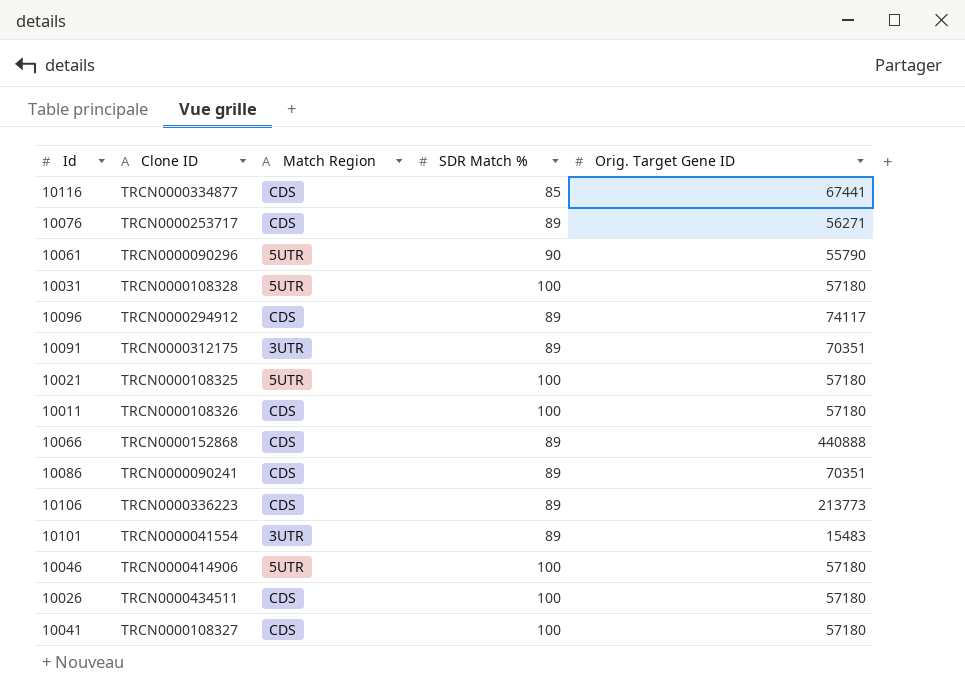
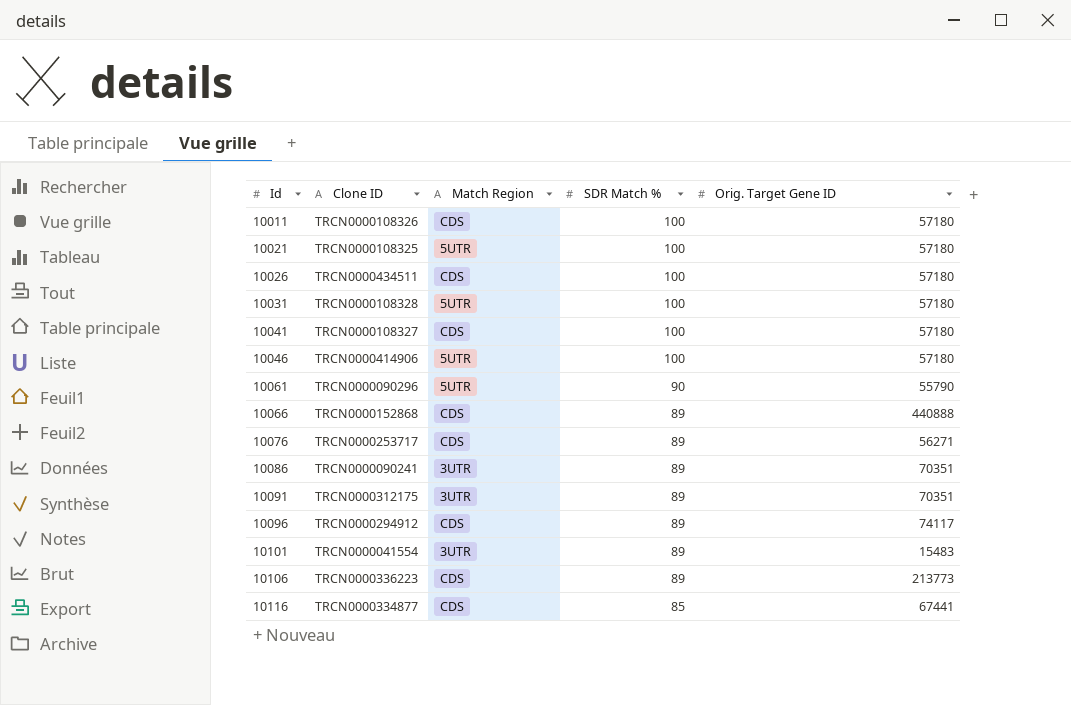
row order: none -> Id ascending
10086 | Match Region: CDS -> 3UTR

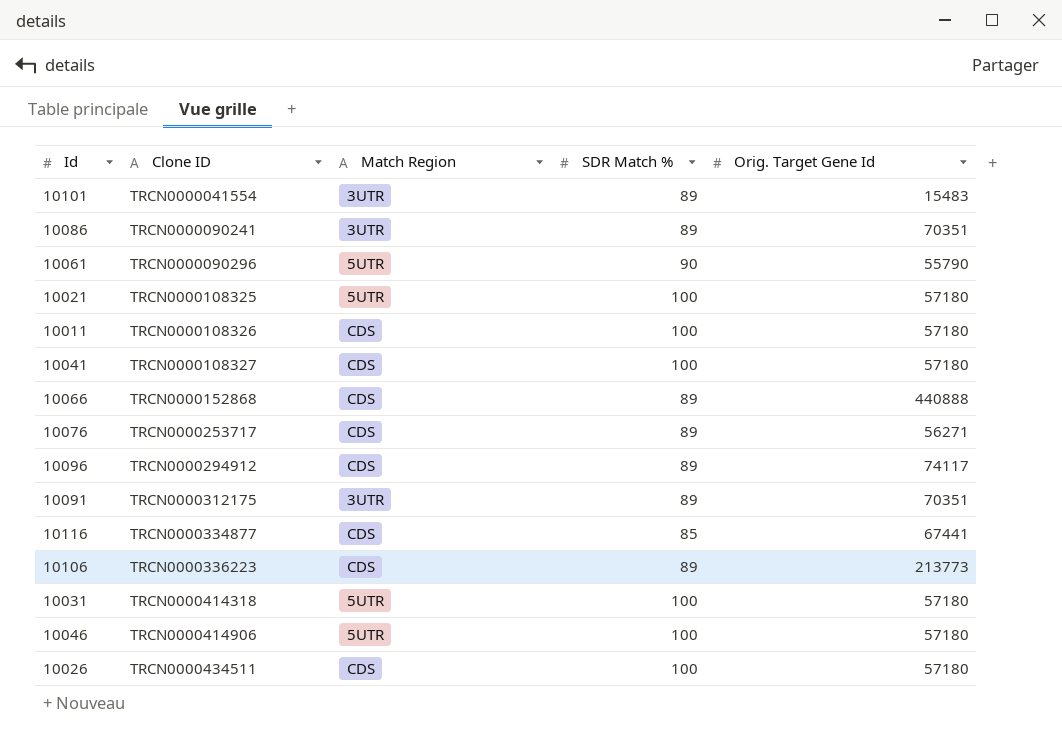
row order: Id ascending -> Clone ID ascending
column name: Orig. Target Gene ID -> Orig. Target Gene Id
10031 | Clone ID: TRCN0000108328 -> TRCN0000414318

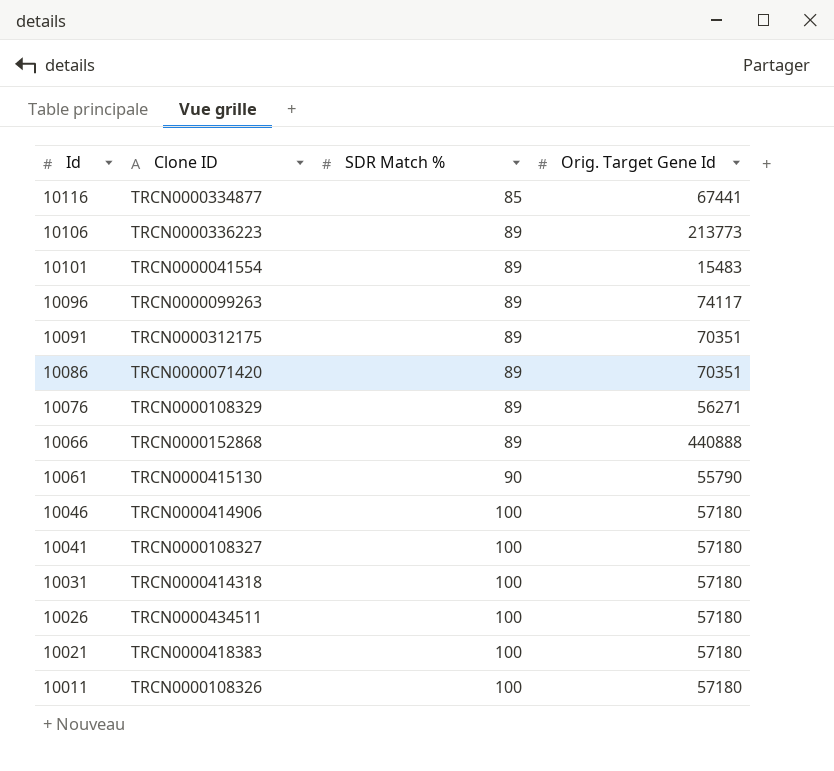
row order: Clone ID ascending -> Id descending
column Match Region | position: 3 -> none
10096 | Clone ID: TRCN0000294912 -> TRCN0000099263
10086 | Clone ID: TRCN0000090241 -> TRCN0000071420
10076 | Clone ID: TRCN0000253717 -> TRCN0000108329
10061 | Clone ID: TRCN0000090296 -> TRCN0000415130
10021 | Clone ID: TRCN0000108325 -> TRCN0000418383

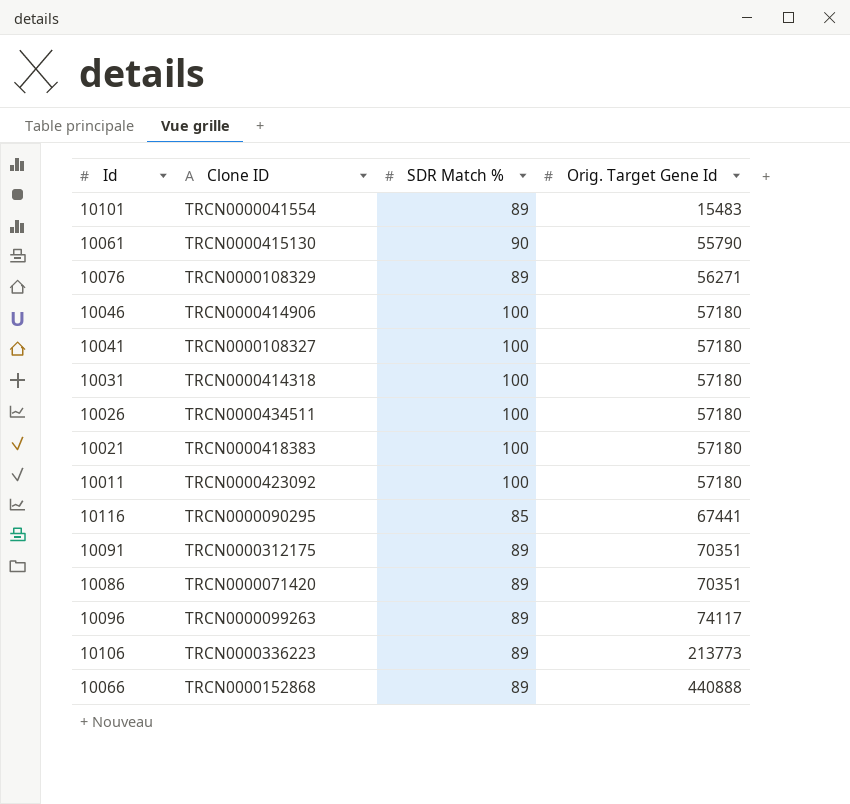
row order: Id descending -> Orig. Target Gene Id ascending
10011 | Clone ID: TRCN0000108326 -> TRCN0000423092
10116 | Clone ID: TRCN0000334877 -> TRCN0000090295

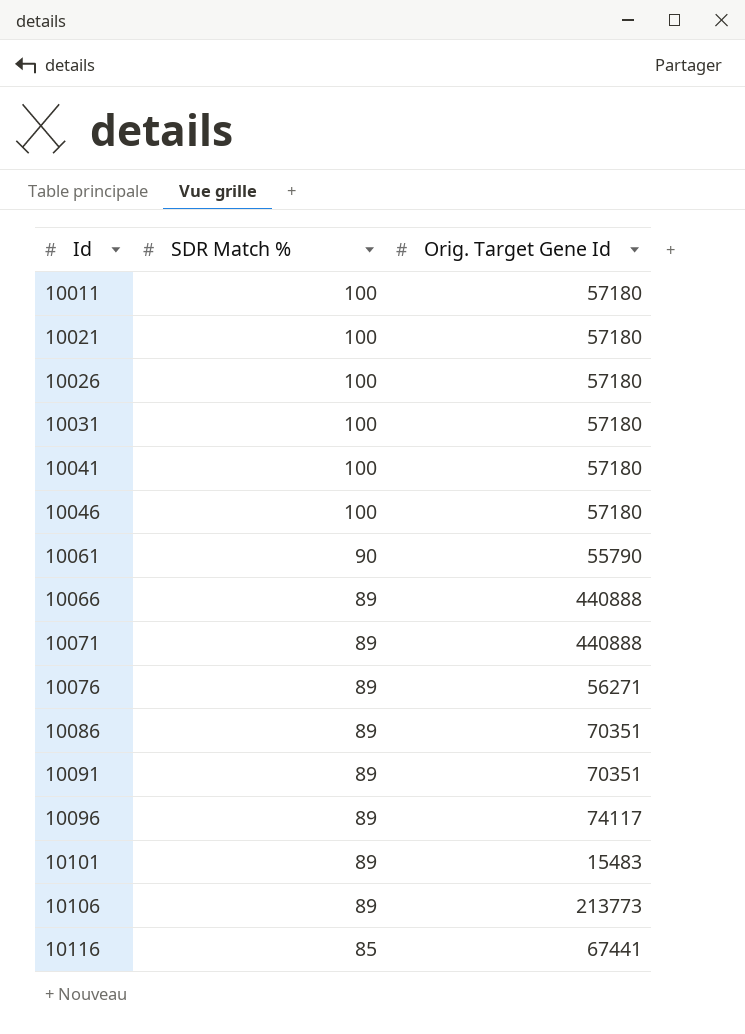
row order: Orig. Target Gene Id ascending -> Id ascending
column Clone ID | position: 2 -> none
row 10071: none -> 89 | 440888

